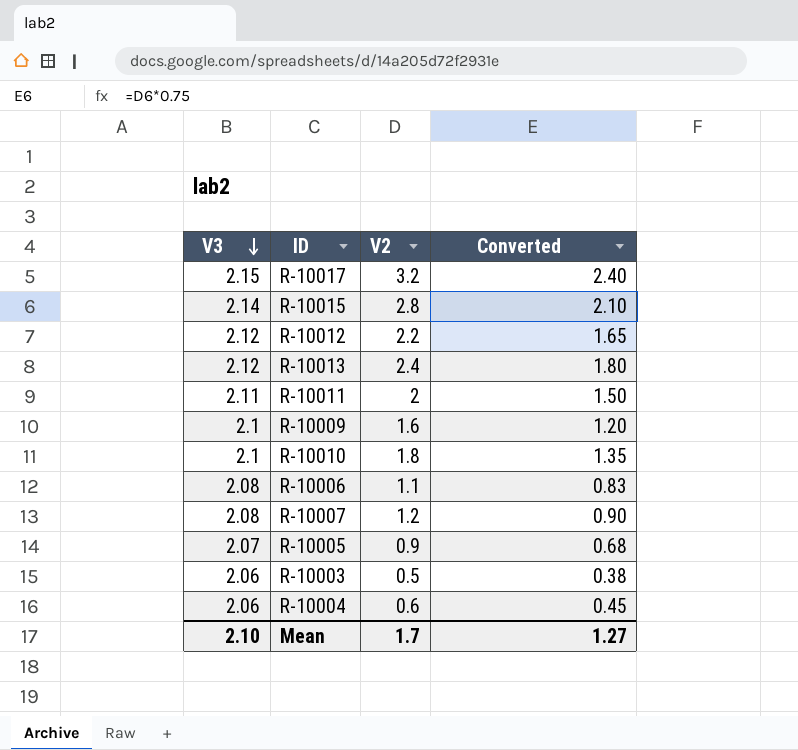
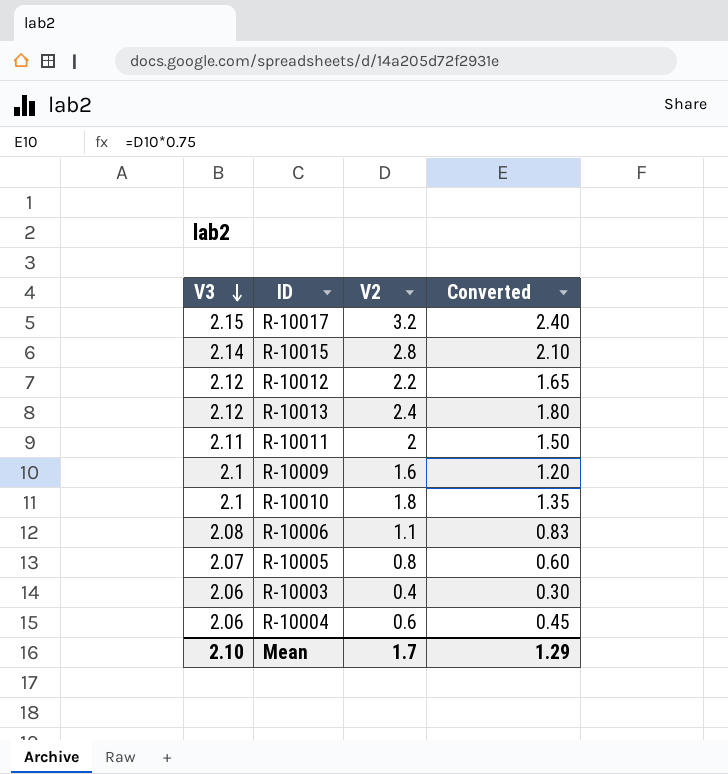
row R-10007: 2.08 | 1.2 | 0.90 -> none
R-10005 | V2: 0.9 -> 0.8
R-10005 | Converted: 0.68 -> 0.60
R-10003 | V2: 0.5 -> 0.4
R-10003 | Converted: 0.38 -> 0.30
Mean | Converted: 1.27 -> 1.29

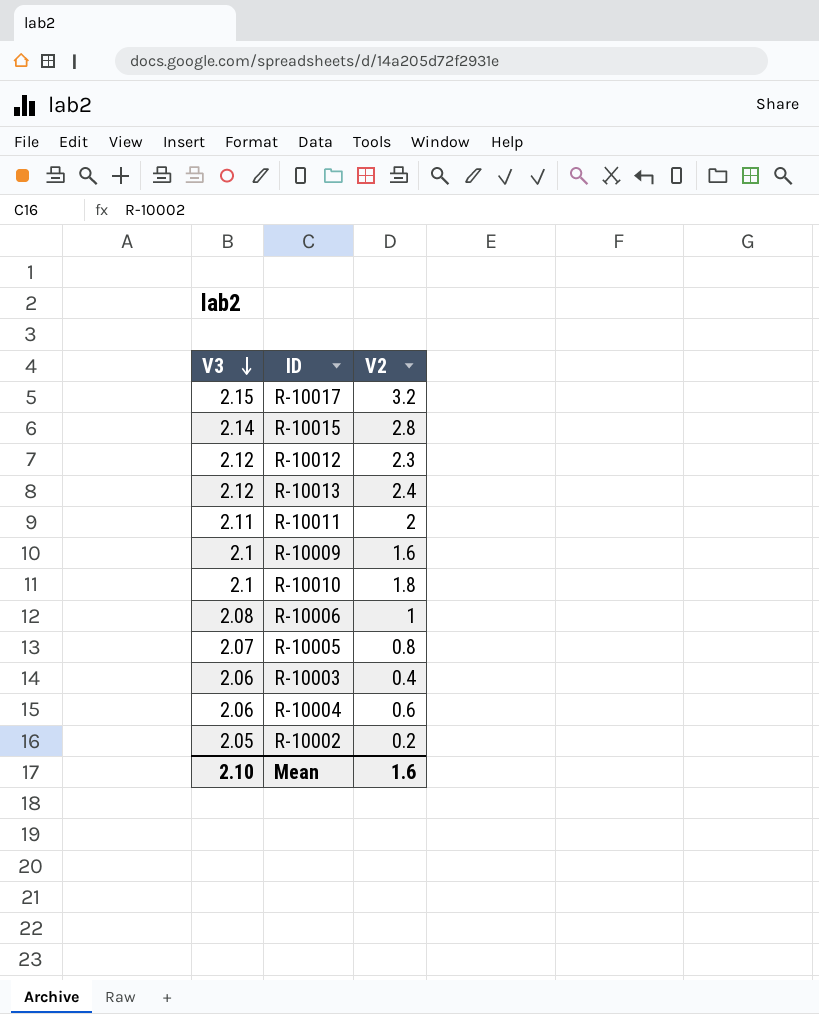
column Converted | formula: [V2] * 0.75 -> none
R-10012 | V2: 2.2 -> 2.3
R-10006 | V2: 1.1 -> 1
row R-10002: none -> 2.05 | 0.2
Mean | V2: 1.7 -> 1.6

